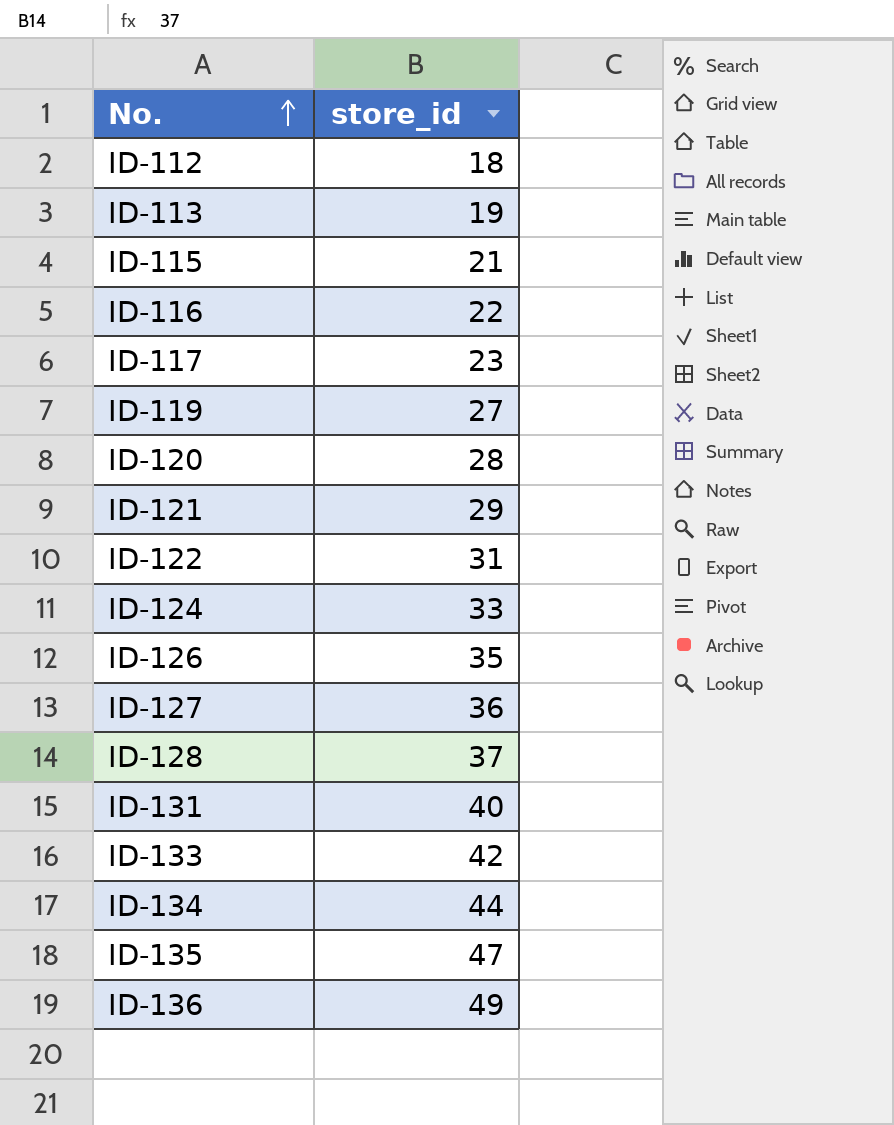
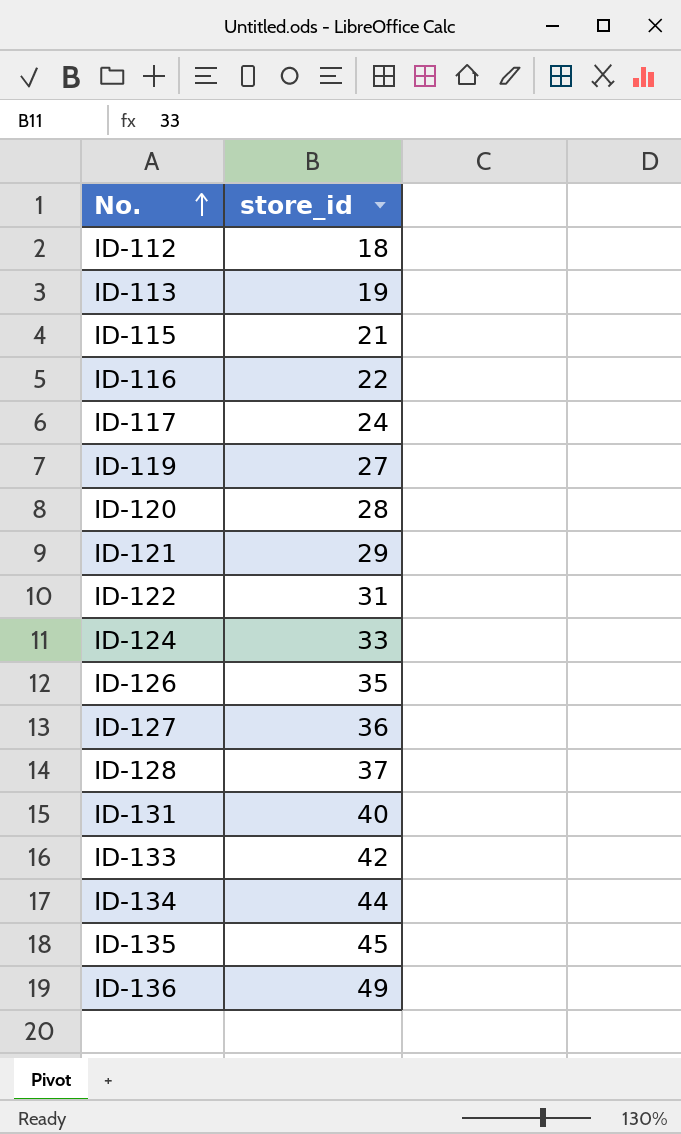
ID-117 | store_id: 23 -> 24
ID-135 | store_id: 47 -> 45

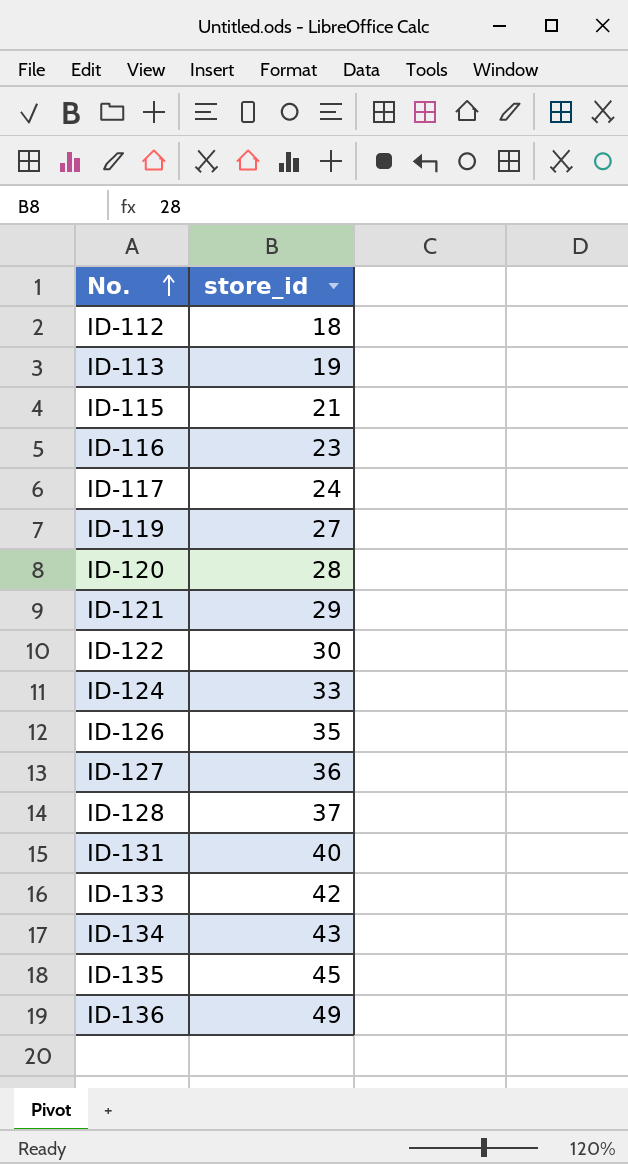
ID-116 | store_id: 22 -> 23
ID-122 | store_id: 31 -> 30
ID-134 | store_id: 44 -> 43

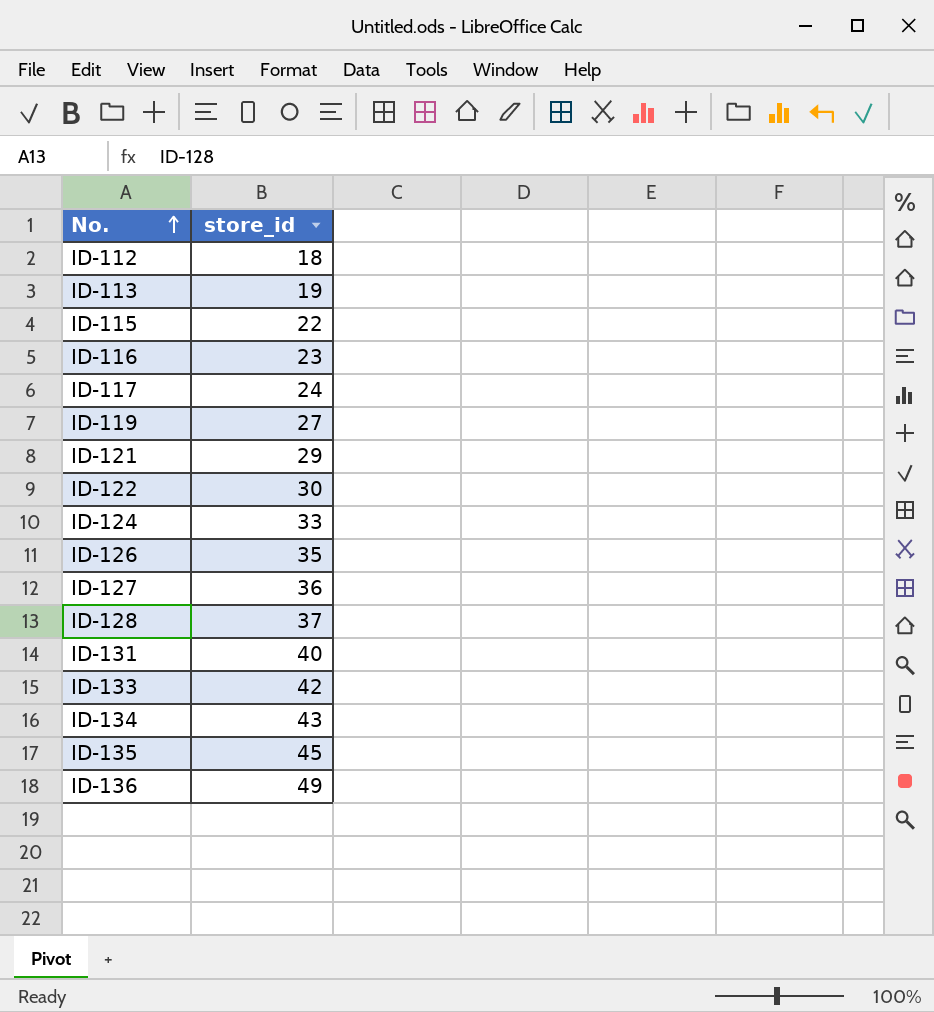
row ID-120: 28 -> none
ID-115 | store_id: 21 -> 22

